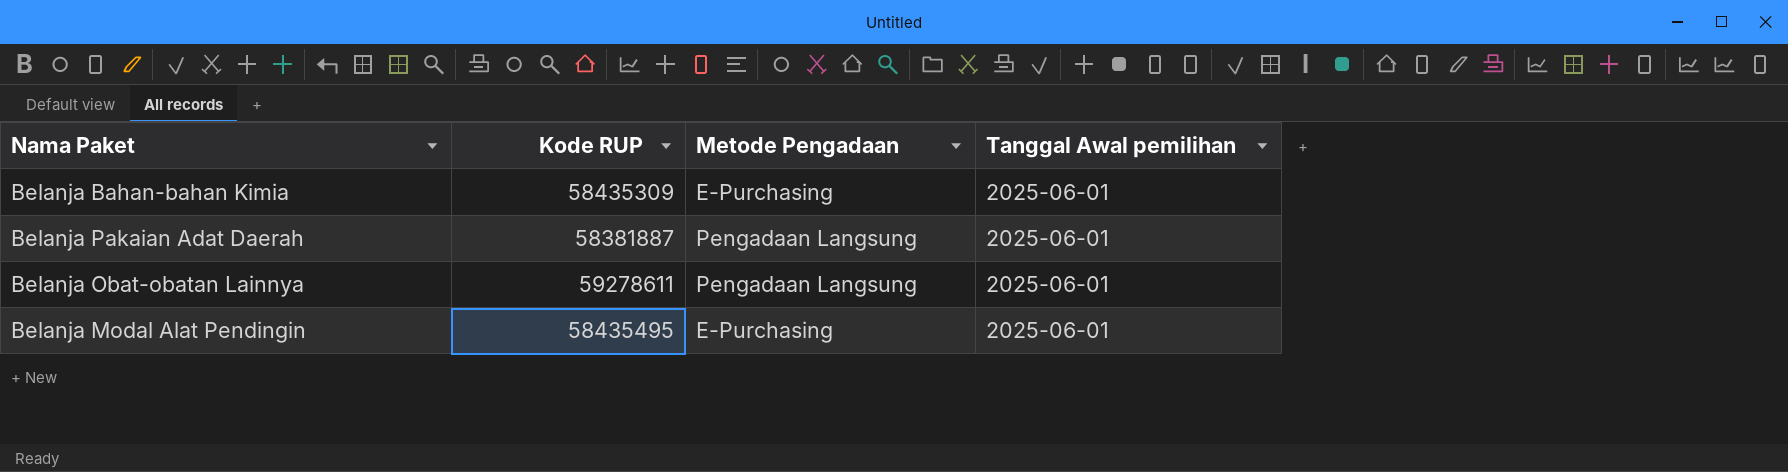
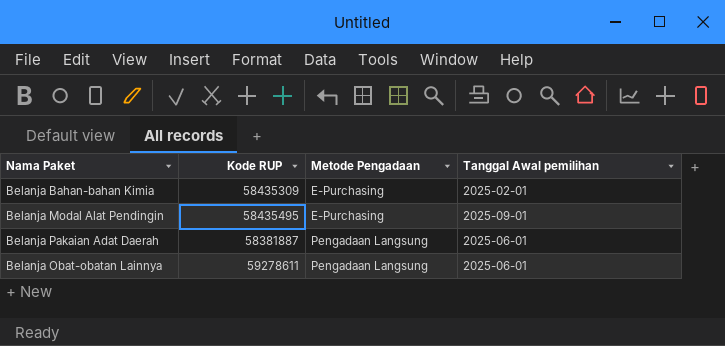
row order: none -> Metode Pengadaan ascending
Belanja Bahan-bahan Kimia | Tanggal Awal pemilihan: 2025-06-01 -> 2025-02-01
Belanja Modal Alat Pendingin | Tanggal Awal pemilihan: 2025-06-01 -> 2025-09-01

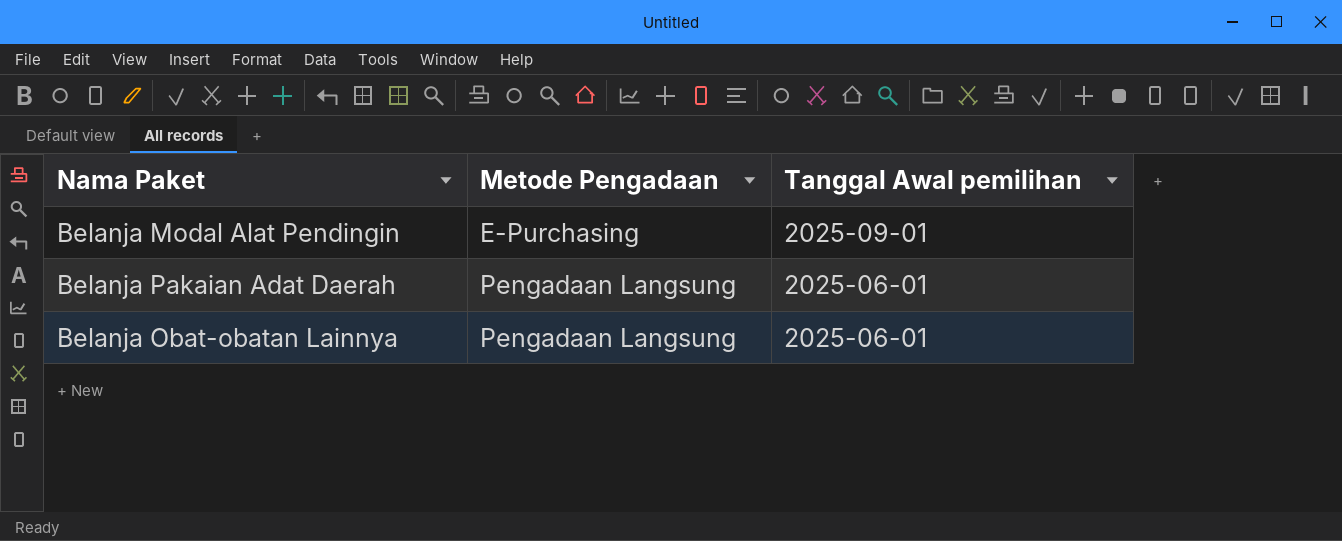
column Kode RUP | position: 2 -> none
row Belanja Bahan-bahan Kimia: 58435309 | E-Purchasing | 2025-02-01 -> none

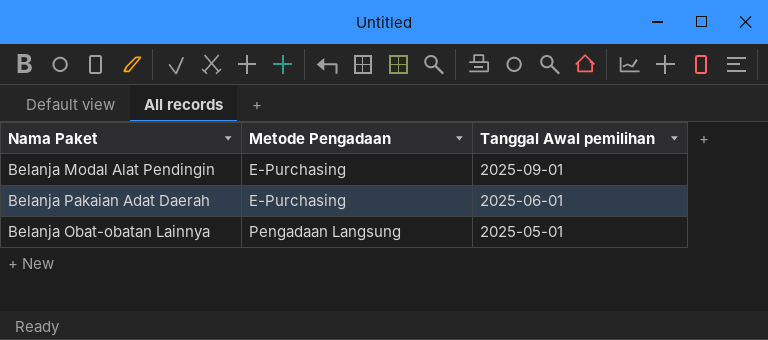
Belanja Pakaian Adat Daerah | Metode Pengadaan: Pengadaan Langsung -> E-Purchasing
Belanja Obat-obatan Lainnya | Tanggal Awal pemilihan: 2025-06-01 -> 2025-05-01

